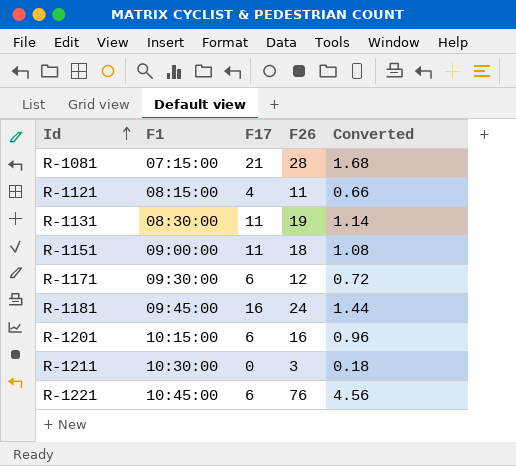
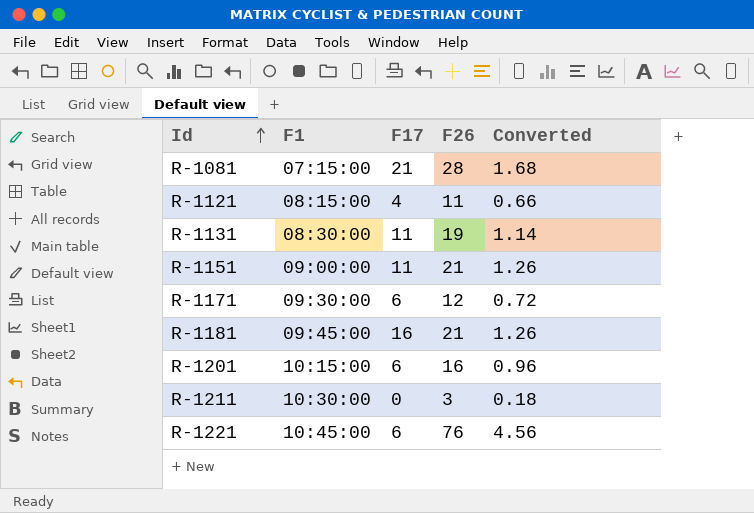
R-1151 | F26: 18 -> 21
R-1151 | Converted: 1.08 -> 1.26
R-1181 | F26: 24 -> 21
R-1181 | Converted: 1.44 -> 1.26

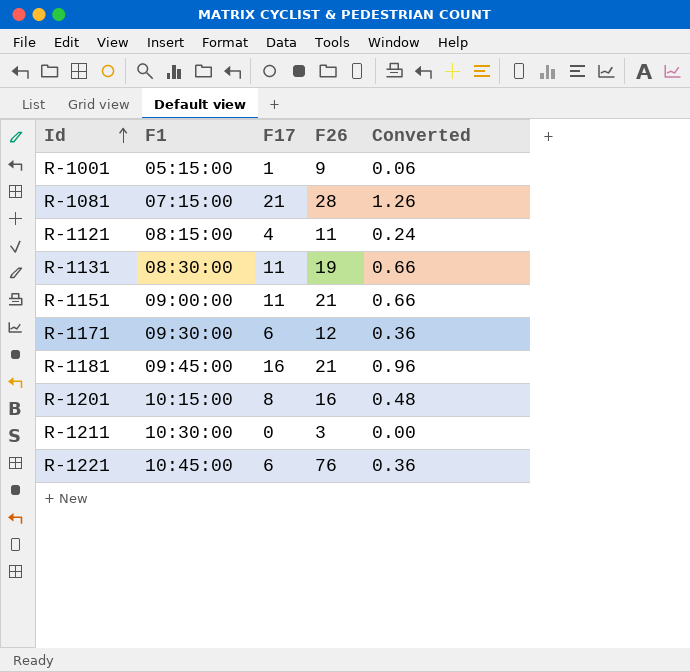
column Converted | formula: [F26] * 0.06 -> [F17] * 0.06
row R-1001: none -> 05:15:00 | 1 | 9 | 0.06
R-1201 | F17: 6 -> 8

